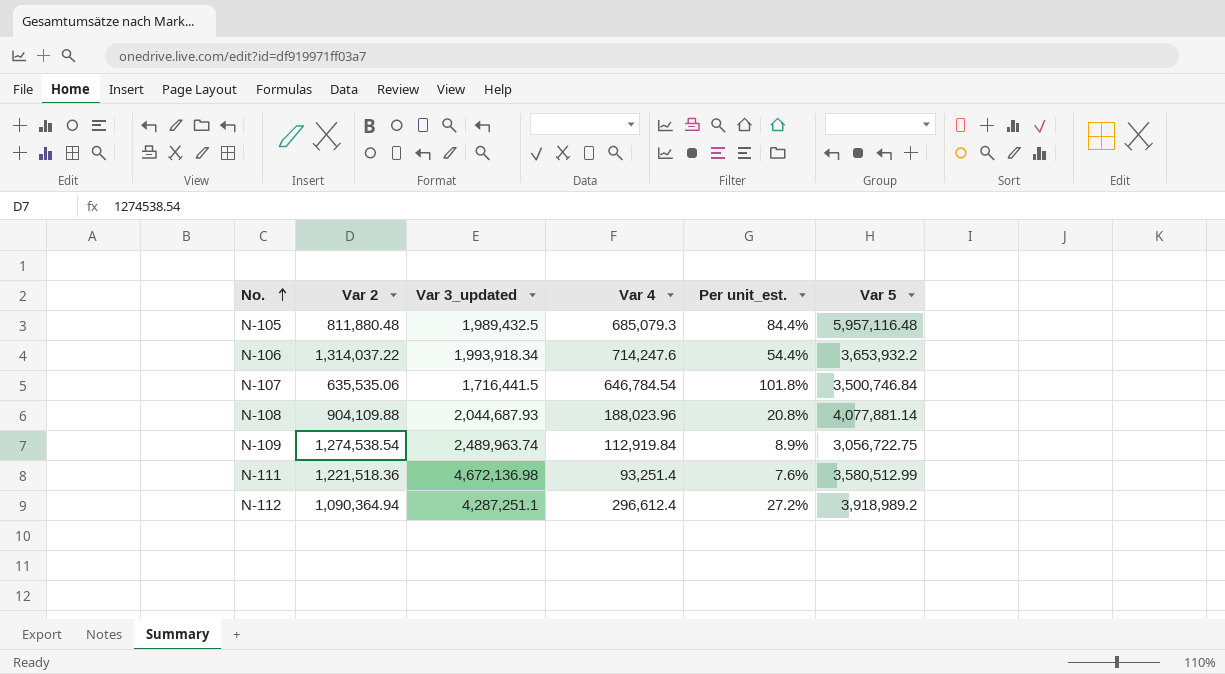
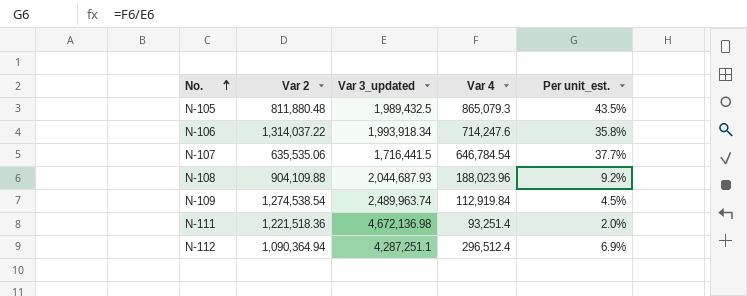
column Var 5 | position: 6 -> none
column Per unit_est. | formula: [Var 4] / [Var 2] -> [Var 4] / [Var 3_updated]
N-105 | Var 4: 685,079.3 -> 865,079.3
N-112 | Var 4: 296,612.4 -> 296,512.4

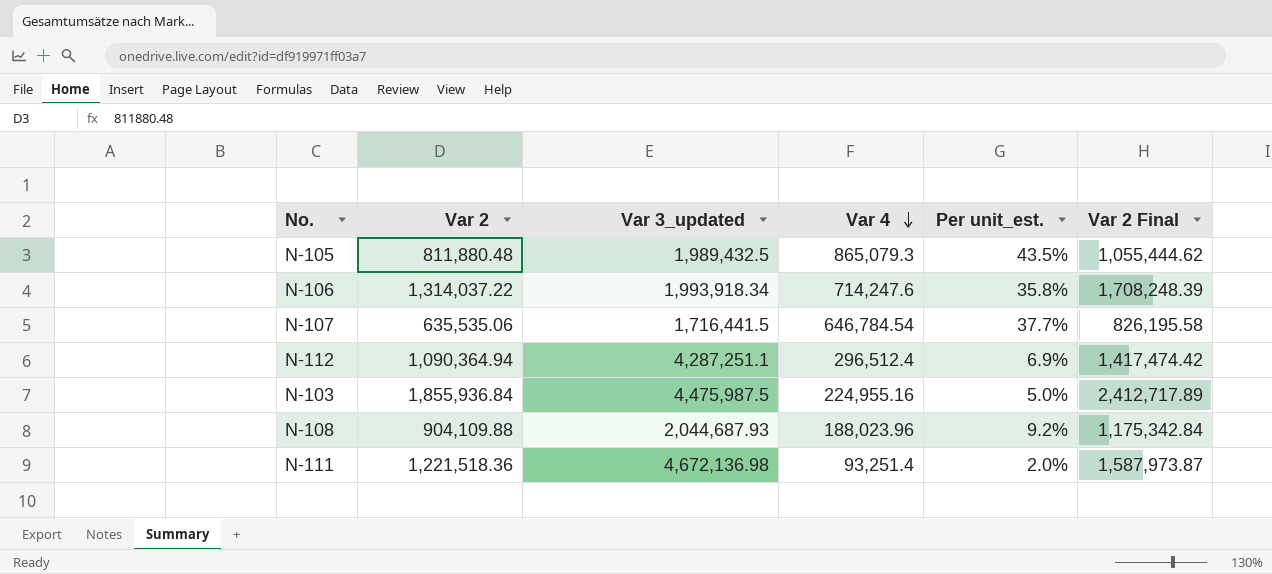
row order: No. ascending -> Var 4 descending
column Var 2 Final | formula: none -> [Var 2] * 1.3
row N-109: 1,274,538.54 | 2,489,963.74 | 112,919.84 | 4.5% -> none
row N-103: none -> 1,855,936.84 | 4,475,987.5 | 224,955.16 | 5.0% | 2,412,717.89

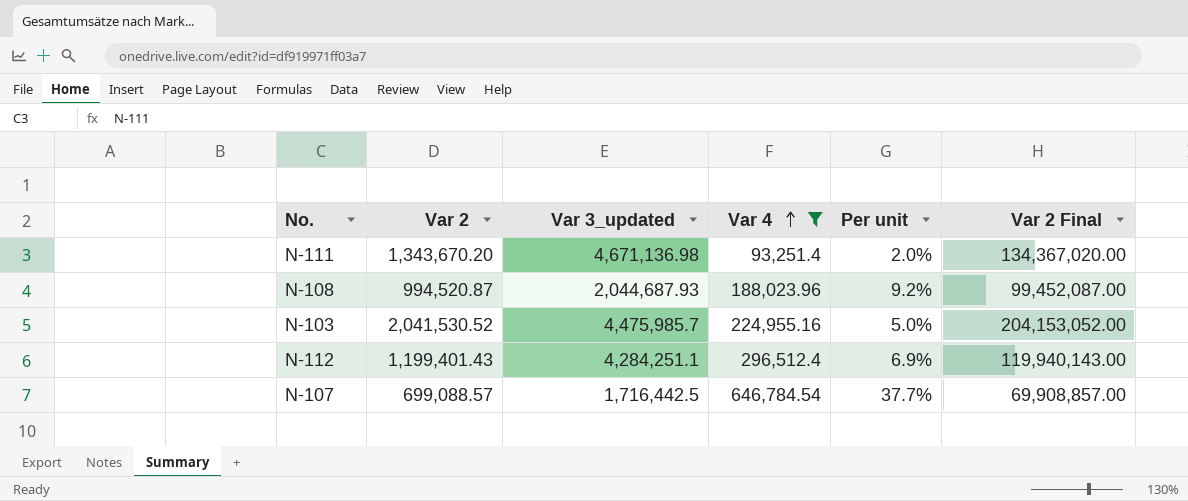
filter: none -> Var 4 <= 646,784.54
row order: Var 4 descending -> Var 4 ascending
column name: Per unit_est. -> Per unit
column Var 2 Final | formula: [Var 2] * 1.3 -> [Var 2] * 100
N-111 | Var 2: 1,221,518.36 -> 1,343,670.20
N-111 | Var 3_updated: 4,672,136.98 -> 4,671,136.98
N-108 | Var 2: 904,109.88 -> 994,520.87
N-103 | Var 2: 1,855,936.84 -> 2,041,530.52
N-103 | Var 3_updated: 4,475,987.5 -> 4,475,985.7
N-112 | Var 2: 1,090,364.94 -> 1,199,401.43
N-112 | Var 3_updated: 4,287,251.1 -> 4,284,251.1
N-107 | Var 2: 635,535.06 -> 699,088.57
N-107 | Var 3_updated: 1,716,441.5 -> 1,716,442.5

